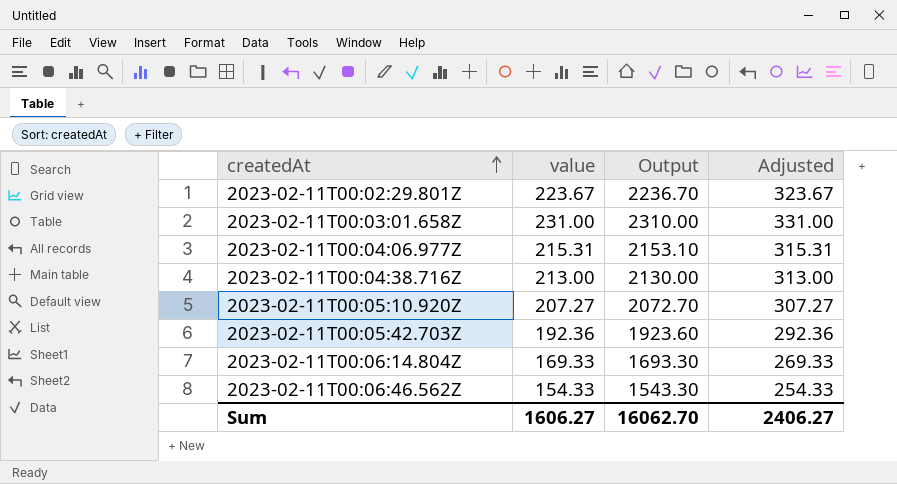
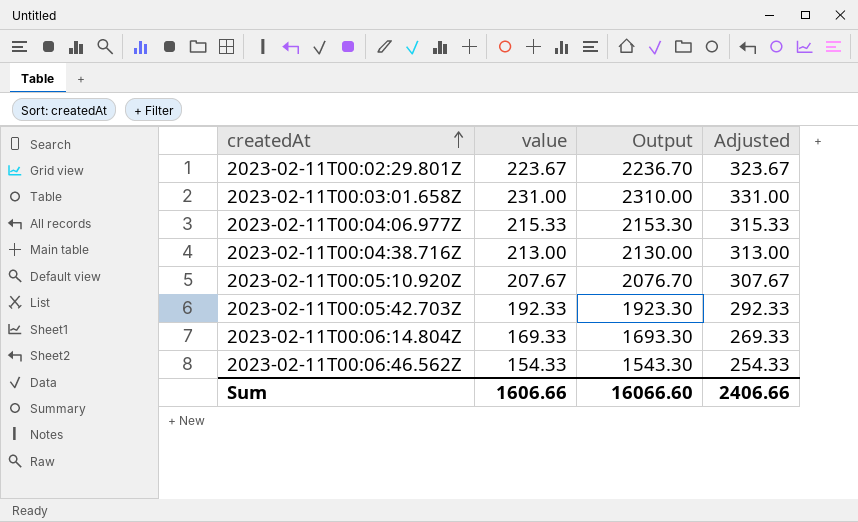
2023-02-11T00:04:06.977Z | value: 215.31 -> 215.33
2023-02-11T00:04:06.977Z | Output: 2153.10 -> 2153.30
2023-02-11T00:04:06.977Z | Adjusted: 315.31 -> 315.33
2023-02-11T00:05:10.920Z | value: 207.27 -> 207.67
2023-02-11T00:05:10.920Z | Output: 2072.70 -> 2076.70
2023-02-11T00:05:10.920Z | Adjusted: 307.27 -> 307.67
2023-02-11T00:05:42.703Z | value: 192.36 -> 192.33
2023-02-11T00:05:42.703Z | Output: 1923.60 -> 1923.30
2023-02-11T00:05:42.703Z | Adjusted: 292.36 -> 292.33
Sum | value: 1606.27 -> 1606.66
Sum | Output: 16062.70 -> 16066.60
Sum | Adjusted: 2406.27 -> 2406.66

